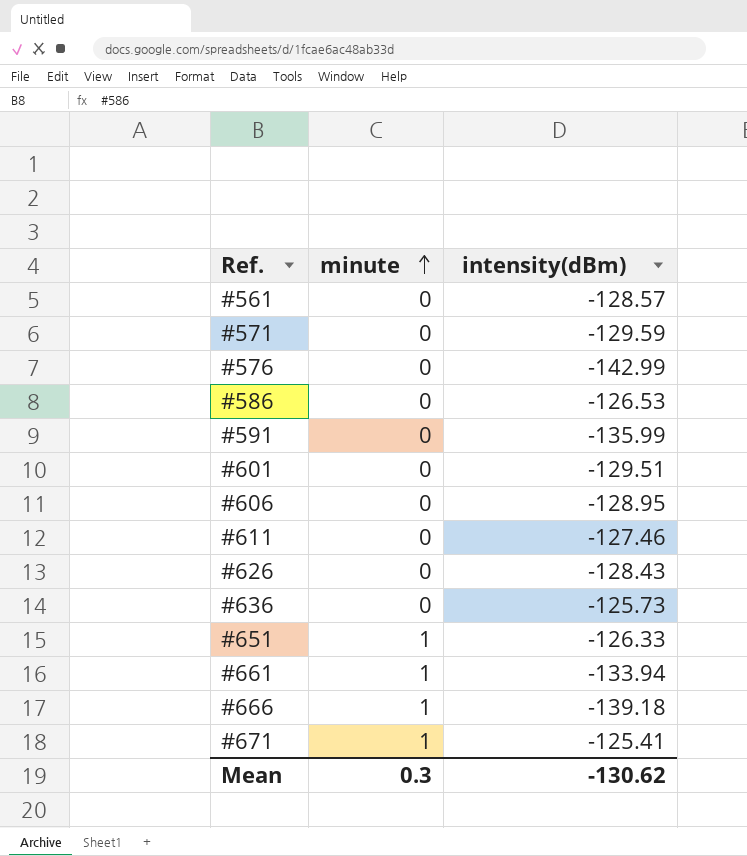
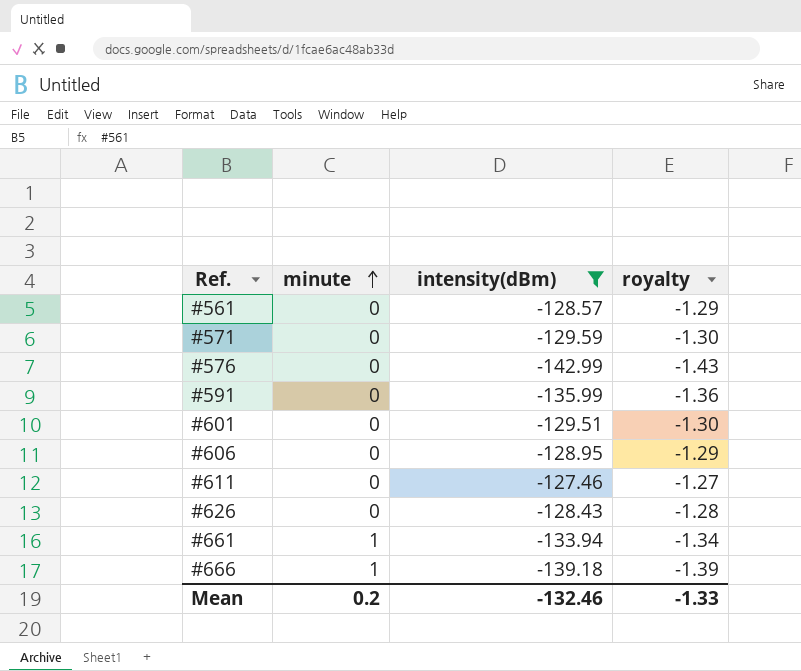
filter: none -> intensity(dBm) <= -127.46
column royalty | formula: none -> [intensity(dBm)] * 0.01
Mean | minute: 0.3 -> 0.2
Mean | intensity(dBm): -130.62 -> -132.46

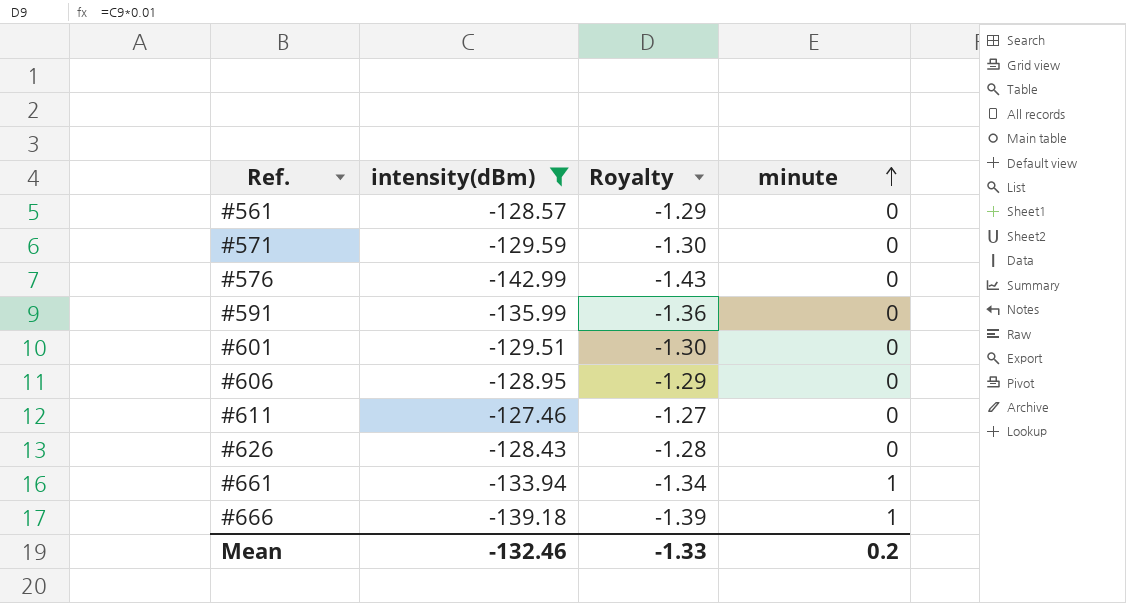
column name: royalty -> Royalty
column minute | position: 2 -> 4

